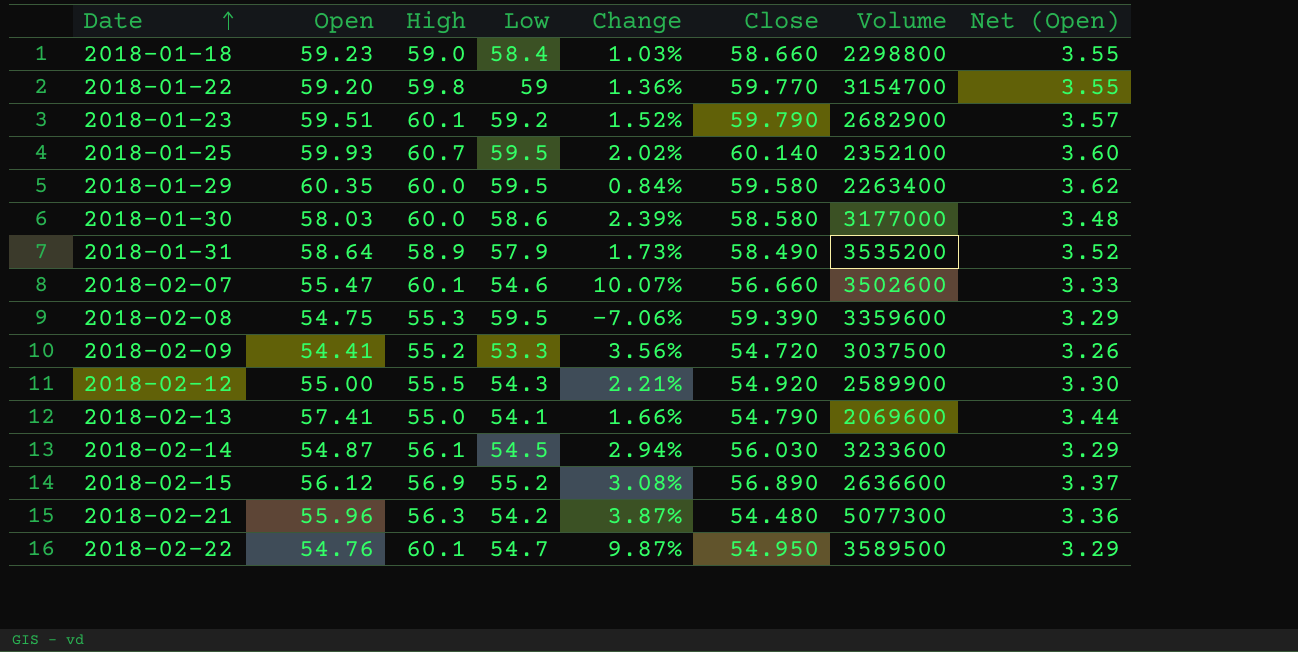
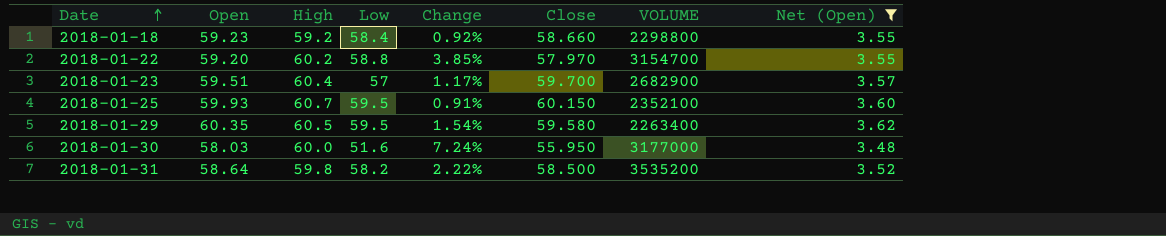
filter: none -> Net (Open) >= 3.48
column Change | formula: ([High] - [Low]) / [Low] -> ([High] - [Close]) / [Close]
column name: Volume -> VOLUME
2018-01-18 | High: 59.0 -> 59.2
2018-01-22 | High: 59.8 -> 60.2
2018-01-22 | Low: 59 -> 58.8
2018-01-22 | Close: 59.770 -> 57.970
2018-01-23 | High: 60.1 -> 60.4
2018-01-23 | Low: 59.2 -> 57
2018-01-23 | Close: 59.790 -> 59.700
2018-01-25 | Close: 60.140 -> 60.150
2018-01-29 | High: 60.0 -> 60.5
2018-01-30 | Low: 58.6 -> 51.6
2018-01-30 | Close: 58.580 -> 55.950
2018-01-31 | High: 58.9 -> 59.8
2018-01-31 | Low: 57.9 -> 58.2
2018-01-31 | Close: 58.490 -> 58.500

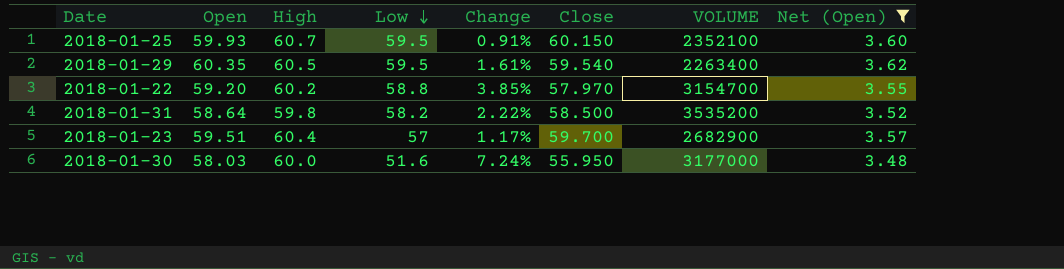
row order: Date ascending -> Low descending
row 2018-01-18: 59.23 | 59.2 | 58.4 | 0.92% | 58.660 | 2298800 | 3.55 -> none
2018-01-29 | Change: 1.54% -> 1.61%
2018-01-29 | Close: 59.580 -> 59.540

